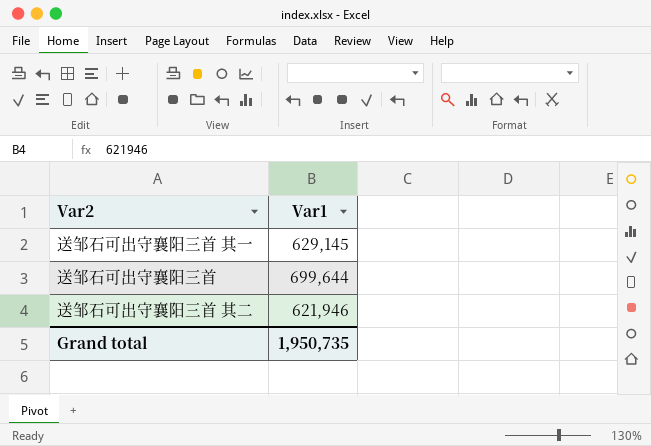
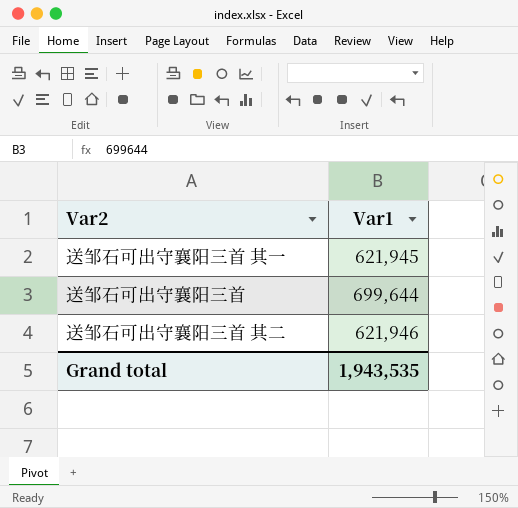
送邹石可出守襄阳三首 其一 | Var1: 629,145 -> 621,945
Grand total | Var1: 1,950,735 -> 1,943,535

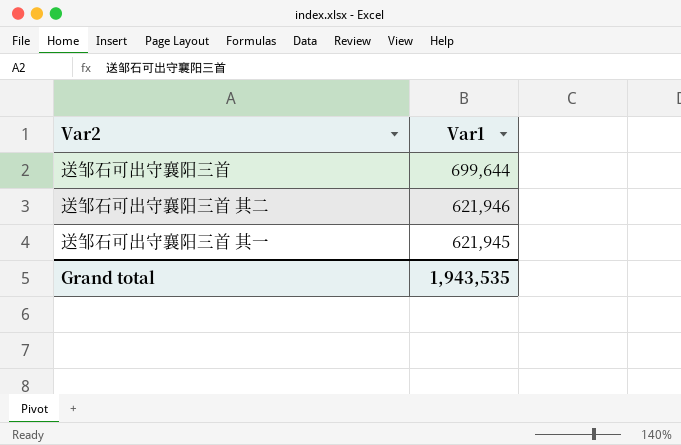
row order: none -> Var1 descending

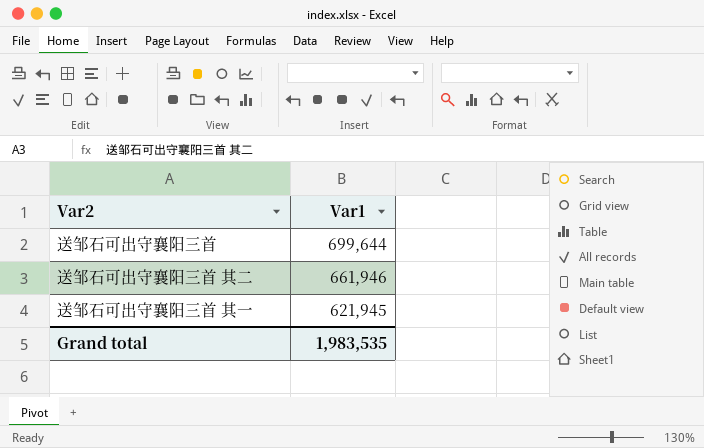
送邹石可出守襄阳三首 其二 | Var1: 621,946 -> 661,946
Grand total | Var1: 1,943,535 -> 1,983,535

